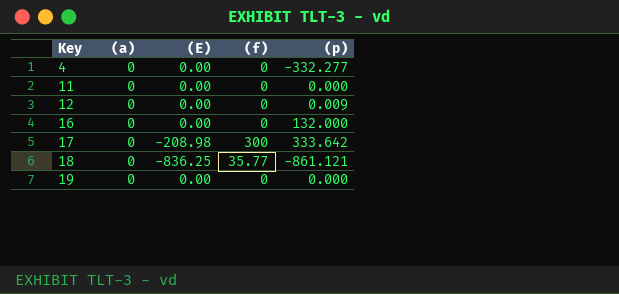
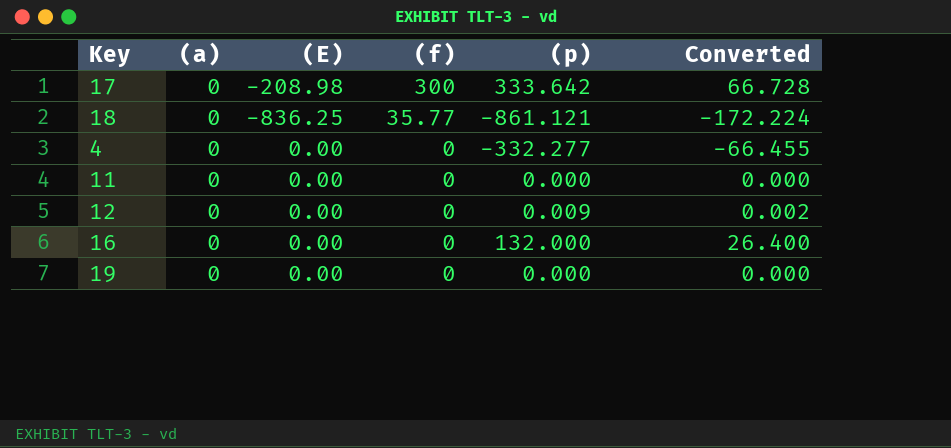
row order: Key ascending -> (f) descending
column Converted | formula: none -> [(p)] * 0.2

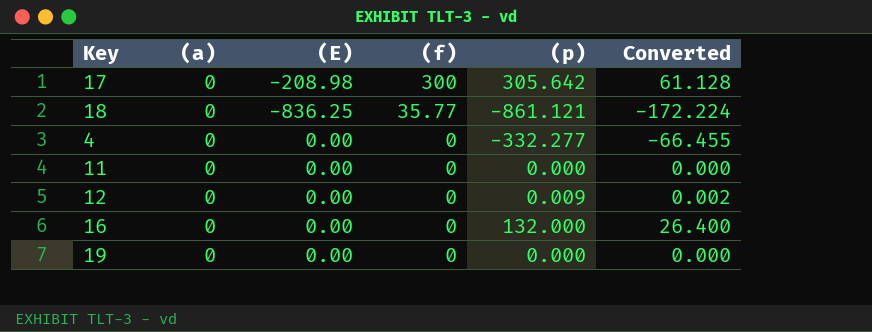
17 | (p): 333.642 -> 305.642
17 | Converted: 66.728 -> 61.128

